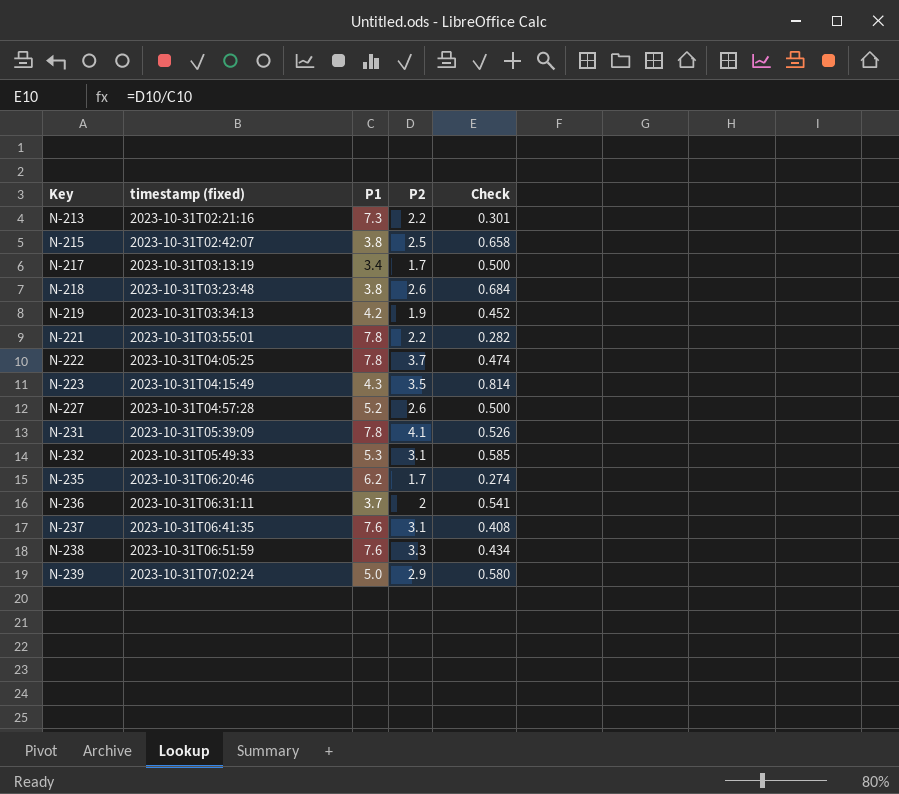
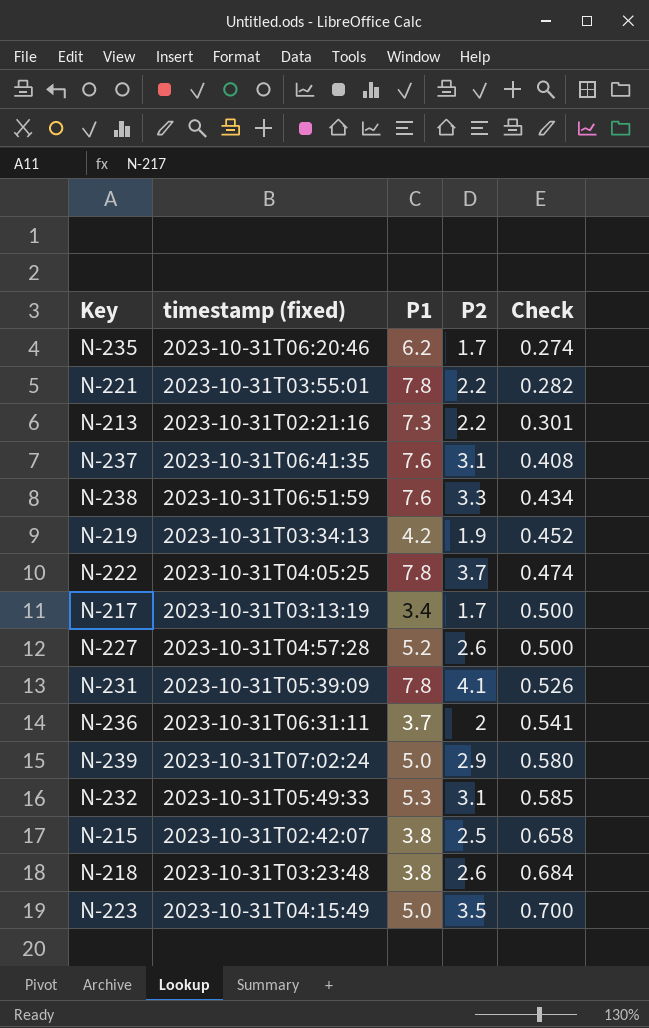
row order: Key ascending -> Check ascending
N-223 | P1: 4.3 -> 5.0
N-223 | Check: 0.814 -> 0.700

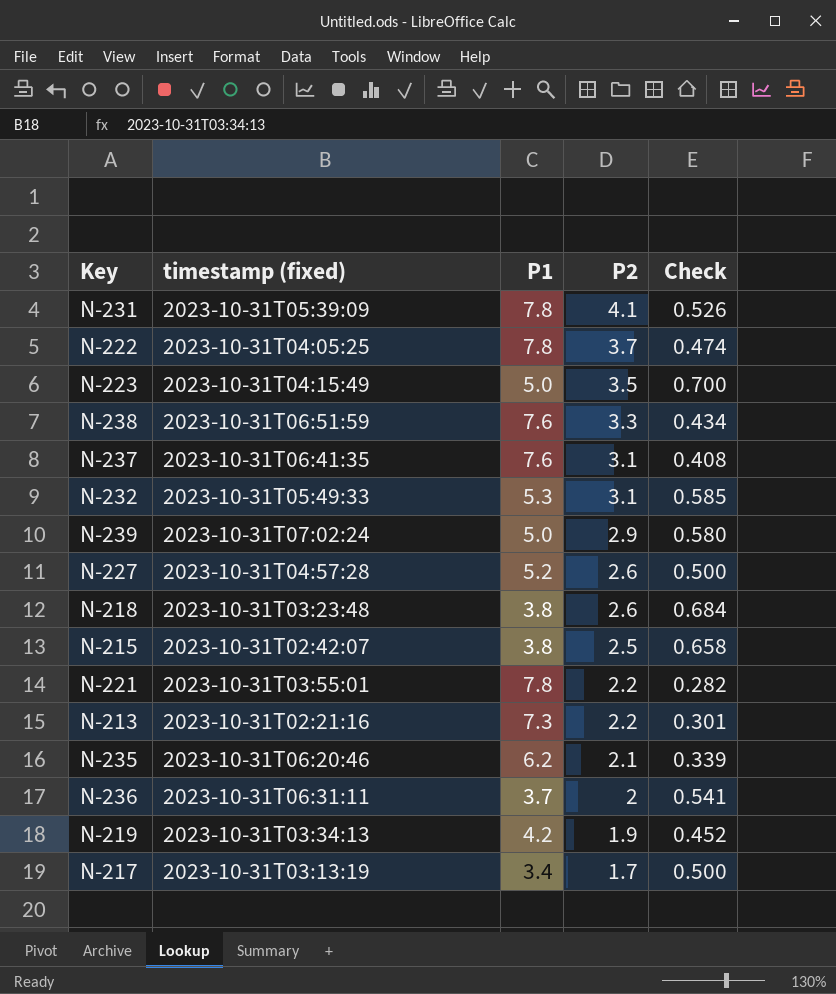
row order: Check ascending -> P2 descending
N-235 | P2: 1.7 -> 2.1
N-235 | Check: 0.274 -> 0.339

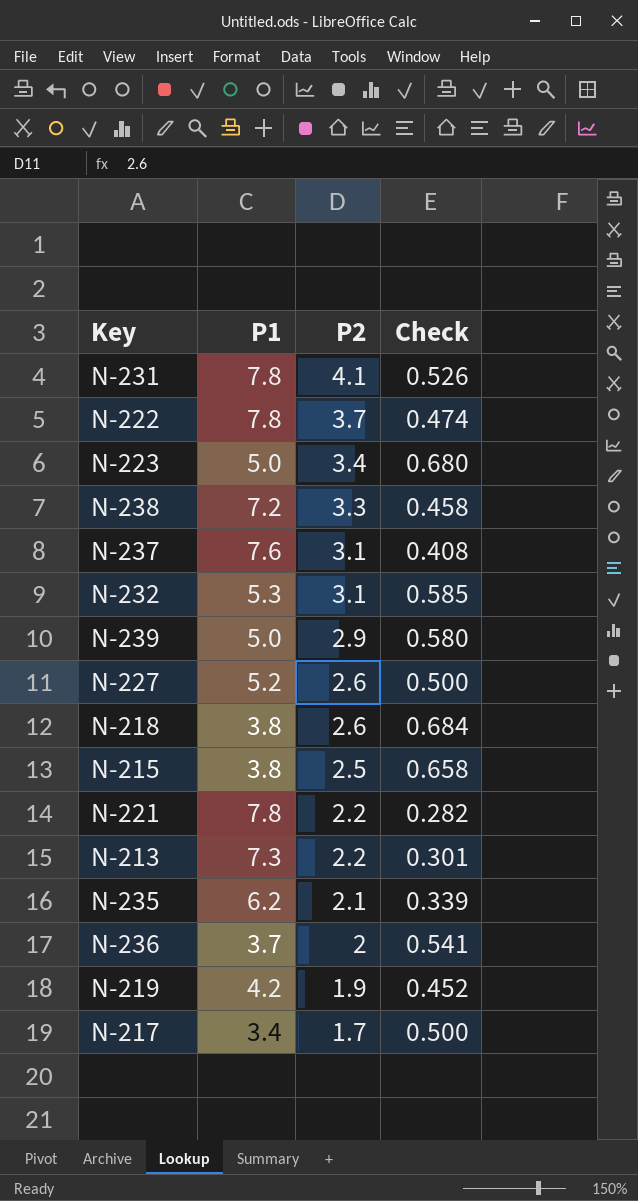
column timestamp (fixed) | position: 2 -> none
N-223 | P2: 3.5 -> 3.4
N-223 | Check: 0.700 -> 0.680
N-238 | P1: 7.6 -> 7.2
N-238 | Check: 0.434 -> 0.458

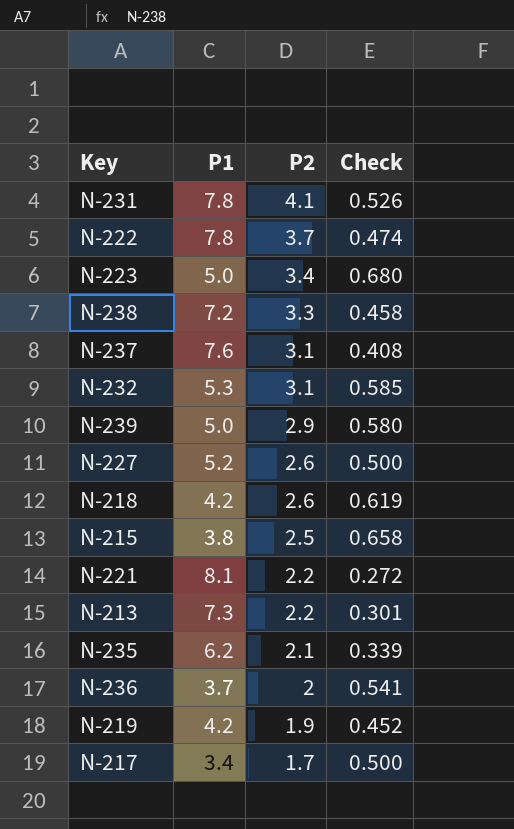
N-218 | P1: 3.8 -> 4.2
N-218 | Check: 0.684 -> 0.619
N-221 | P1: 7.8 -> 8.1
N-221 | Check: 0.282 -> 0.272

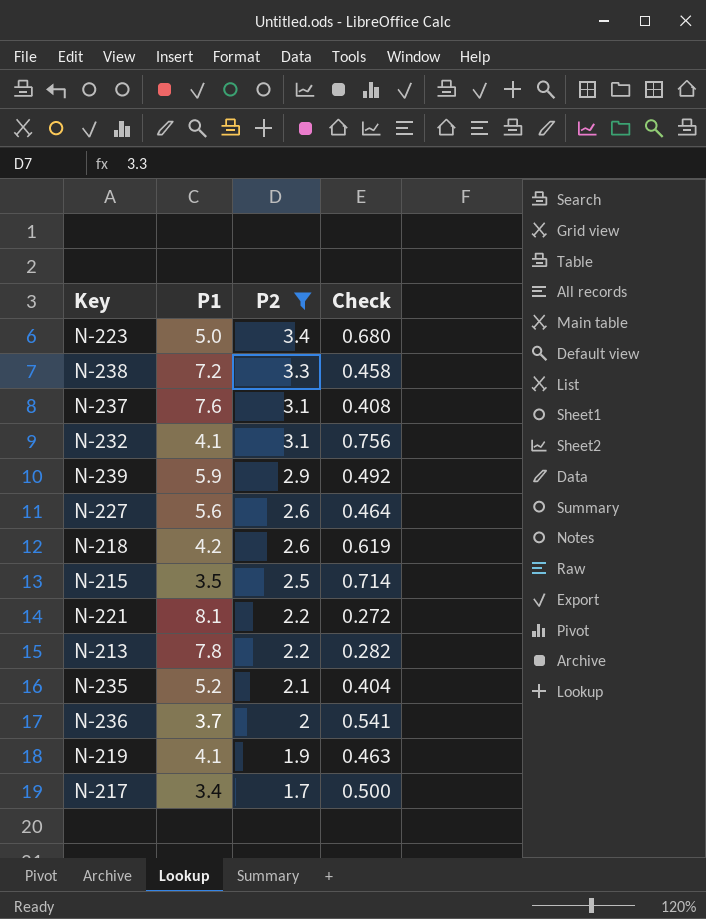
filter: none -> P2 <= 3.4
N-232 | P1: 5.3 -> 4.1
N-232 | Check: 0.585 -> 0.756
N-239 | P1: 5.0 -> 5.9
N-239 | Check: 0.580 -> 0.492
N-227 | P1: 5.2 -> 5.6
N-227 | Check: 0.500 -> 0.464
N-215 | P1: 3.8 -> 3.5
N-215 | Check: 0.658 -> 0.714
N-213 | P1: 7.3 -> 7.8
N-213 | Check: 0.301 -> 0.282
N-235 | P1: 6.2 -> 5.2
N-235 | Check: 0.339 -> 0.404
N-219 | P1: 4.2 -> 4.1
N-219 | Check: 0.452 -> 0.463

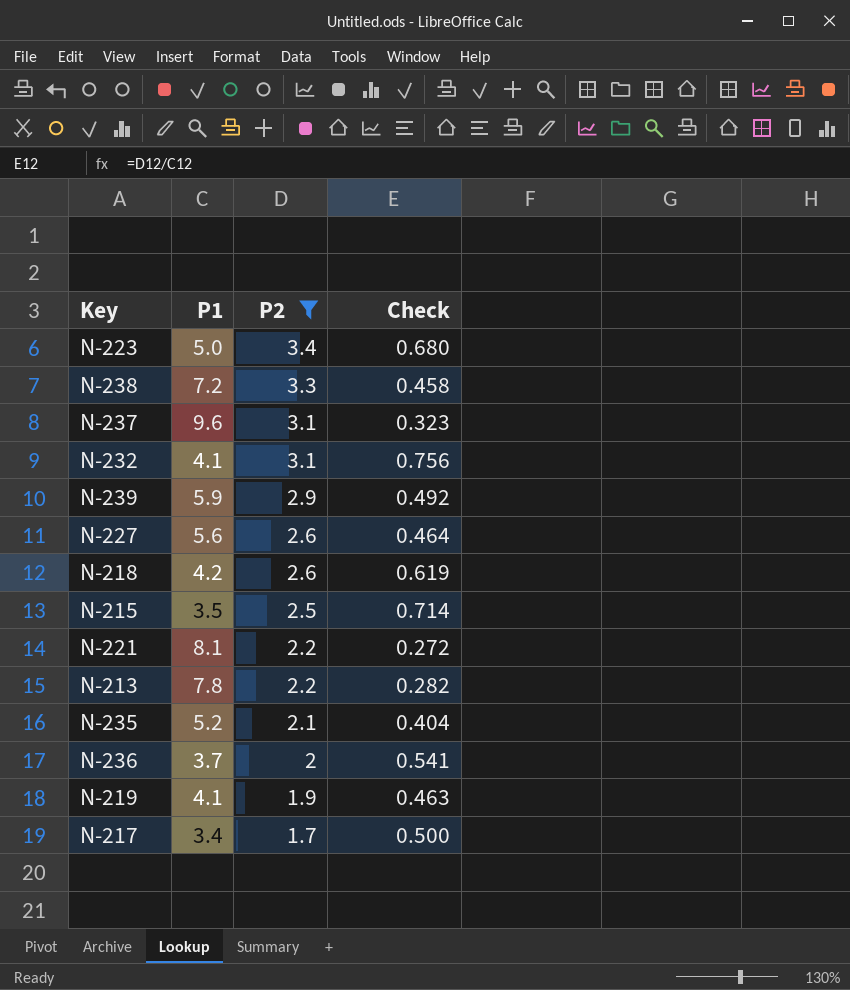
N-237 | P1: 7.6 -> 9.6
N-237 | Check: 0.408 -> 0.323

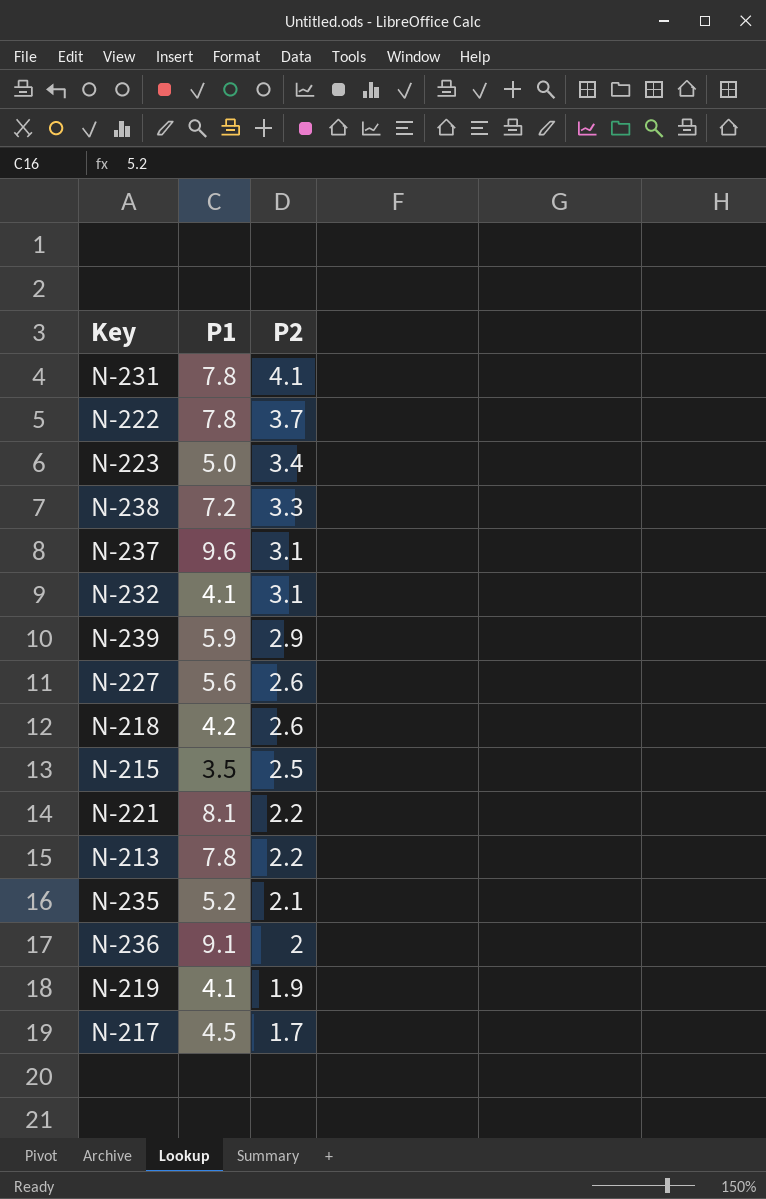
filter: P2 <= 3.4 -> none
column Check | formula: [P2] / [P1] -> none
N-236 | P1: 3.7 -> 9.1
N-217 | P1: 3.4 -> 4.5

